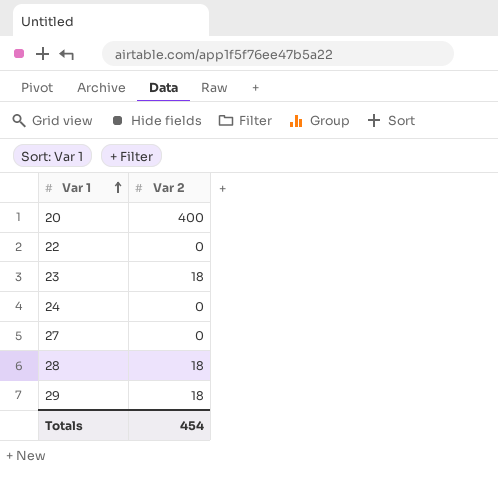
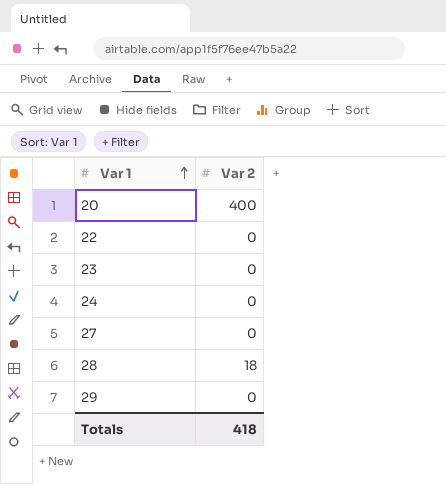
23 | Var 2: 18 -> 0
29 | Var 2: 18 -> 0
Totals | Var 2: 454 -> 418

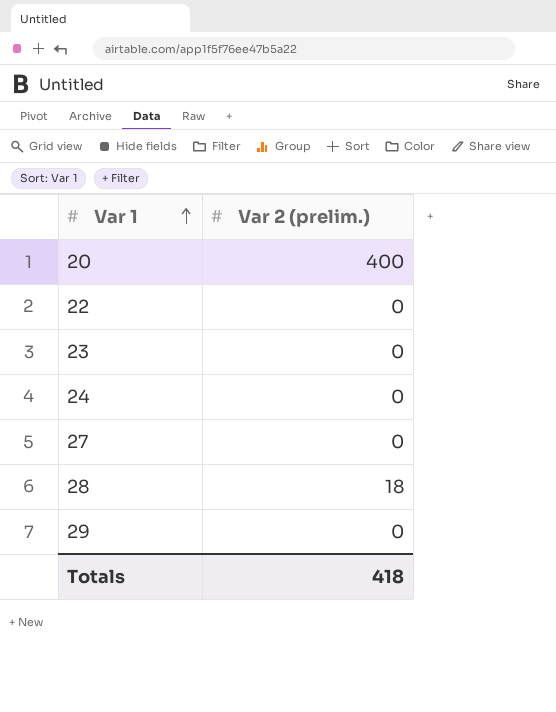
column name: Var 2 -> Var 2 (prelim.)

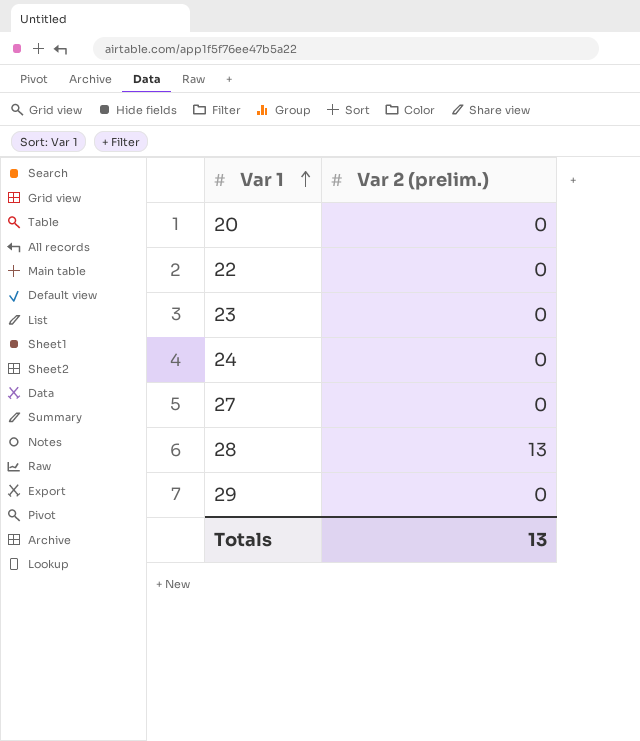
20 | Var 2 (prelim.): 400 -> 0
28 | Var 2 (prelim.): 18 -> 13
Totals | Var 2 (prelim.): 418 -> 13

